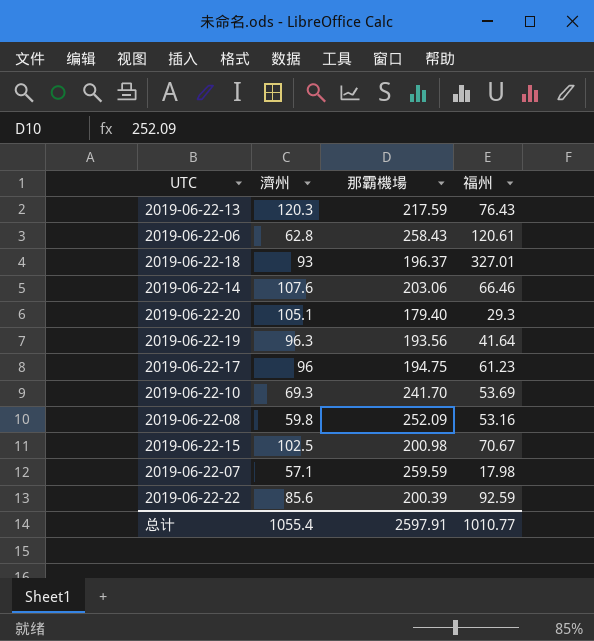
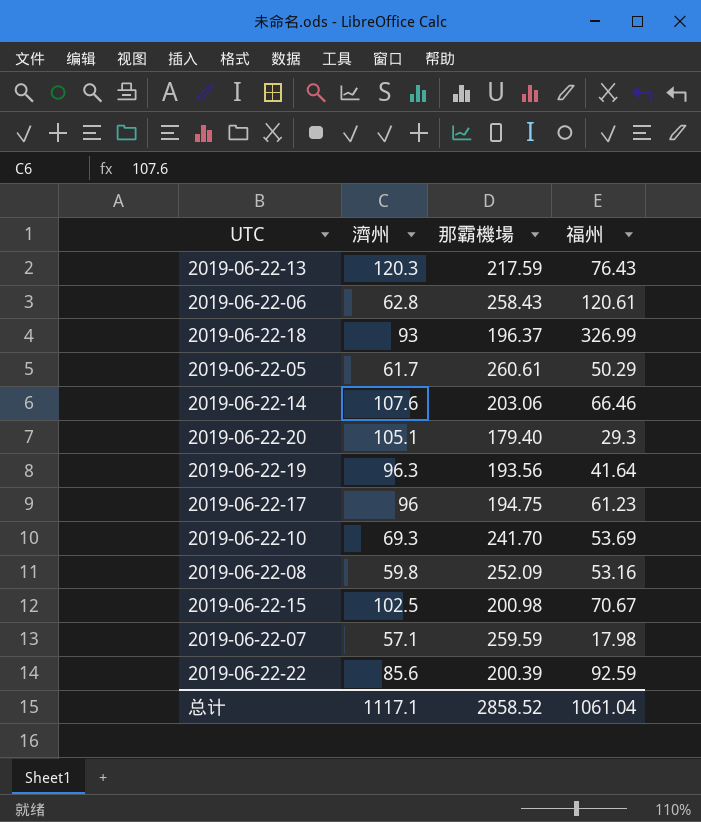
2019-06-22-18 | 福州: 327.01 -> 326.99
row 2019-06-22-05: none -> 61.7 | 260.61 | 50.29
总计 | 濟州: 1055.4 -> 1117.1
总计 | 那霸機場: 2597.91 -> 2858.52
总计 | 福州: 1010.77 -> 1061.04

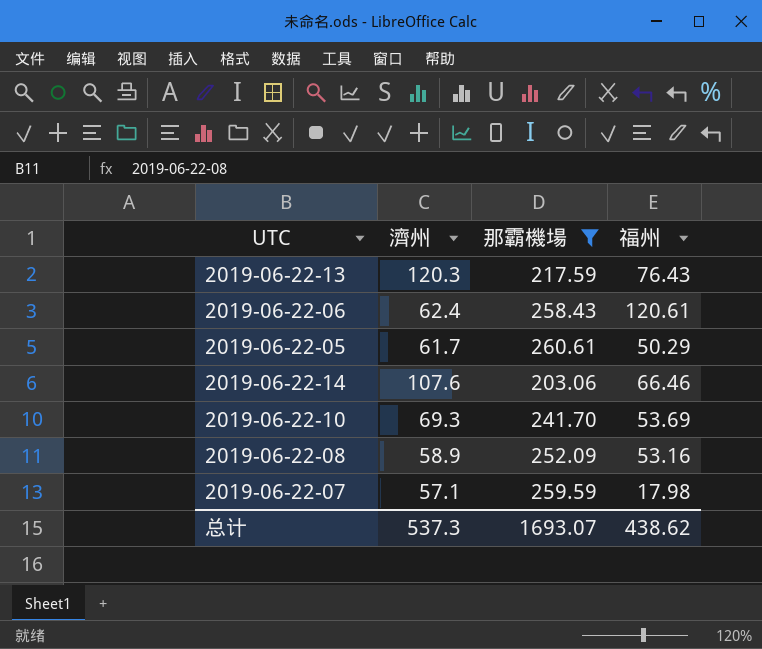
filter: none -> 那霸機場 >= 203.06
2019-06-22-06 | 濟州: 62.8 -> 62.4
2019-06-22-08 | 濟州: 59.8 -> 58.9
总计 | 濟州: 1117.1 -> 537.3
总计 | 那霸機場: 2858.52 -> 1693.07
总计 | 福州: 1061.04 -> 438.62

